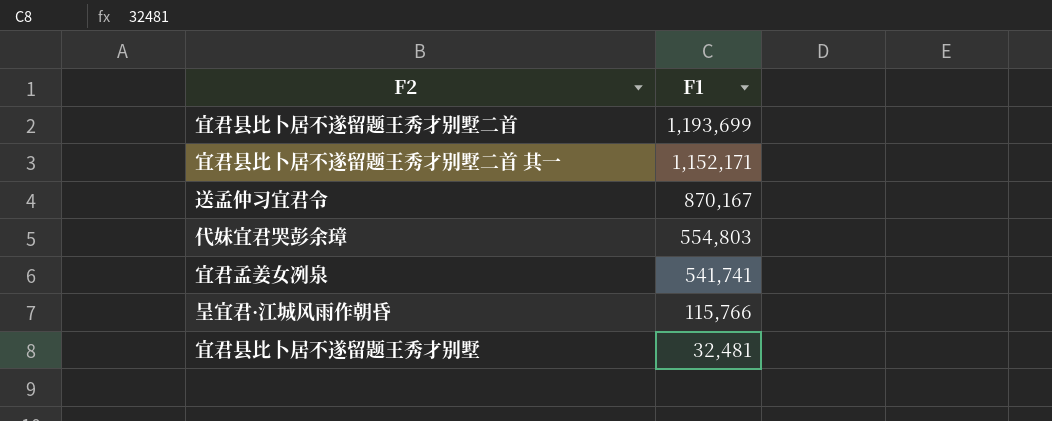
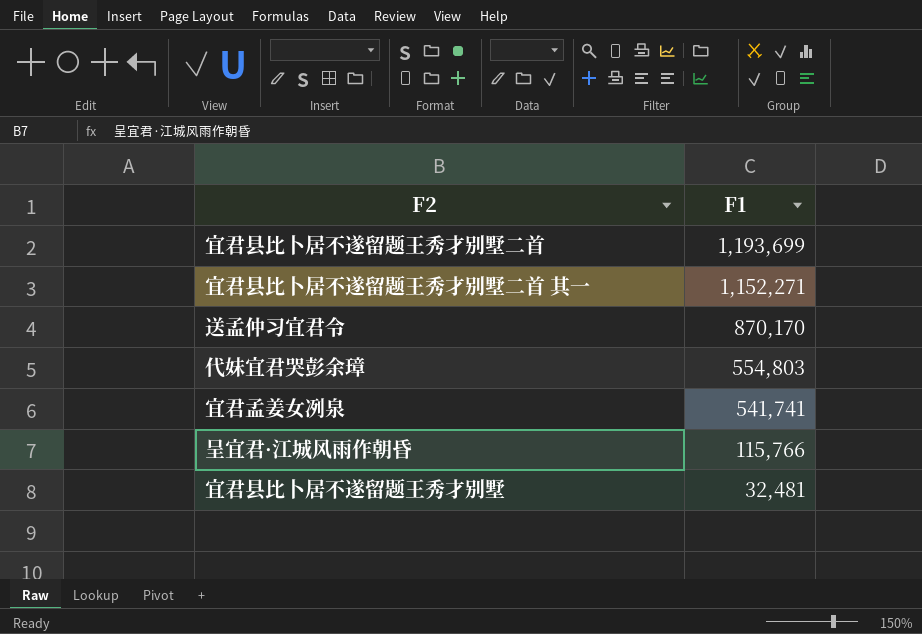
宜君县比卜居不遂留题王秀才别墅二首 其一 | F1: 1,152,171 -> 1,152,271
送孟仲习宜君令 | F1: 870,167 -> 870,170

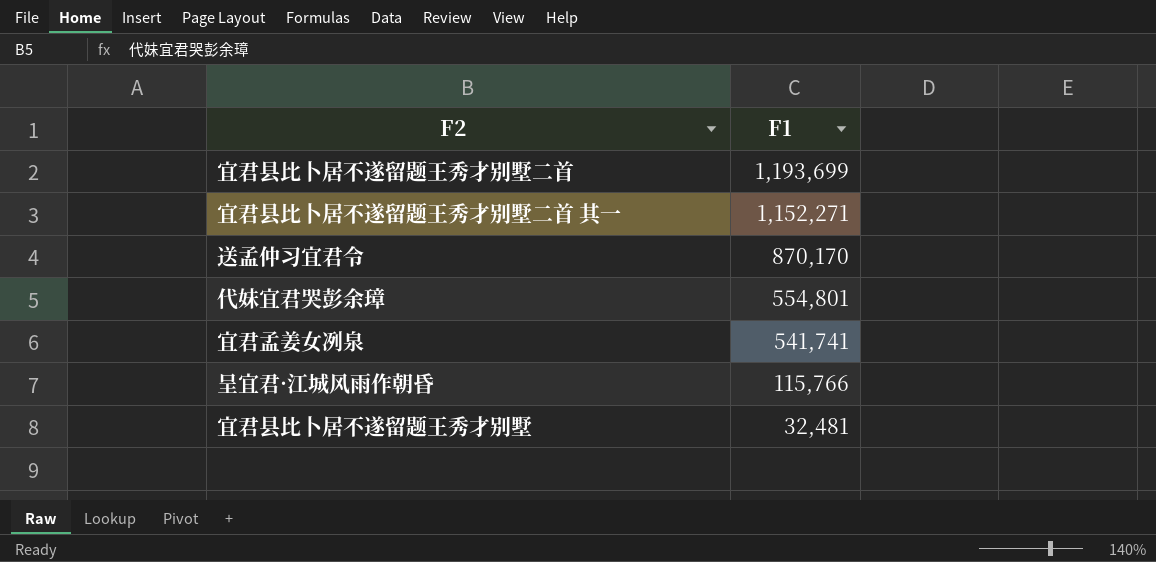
代妹宜君哭彭余璋 | F1: 554,803 -> 554,801

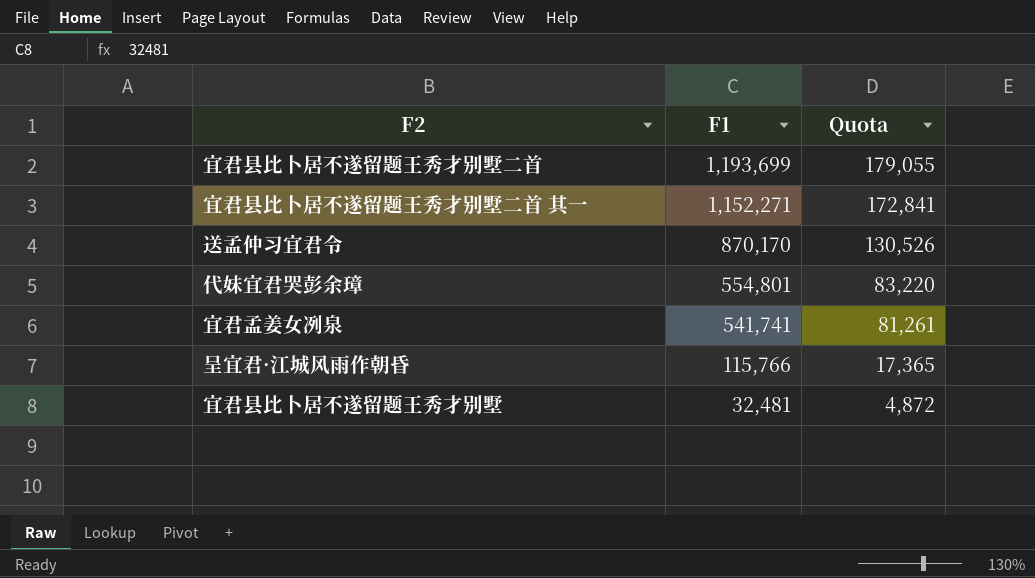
column Quota | formula: none -> [F1] * 0.15

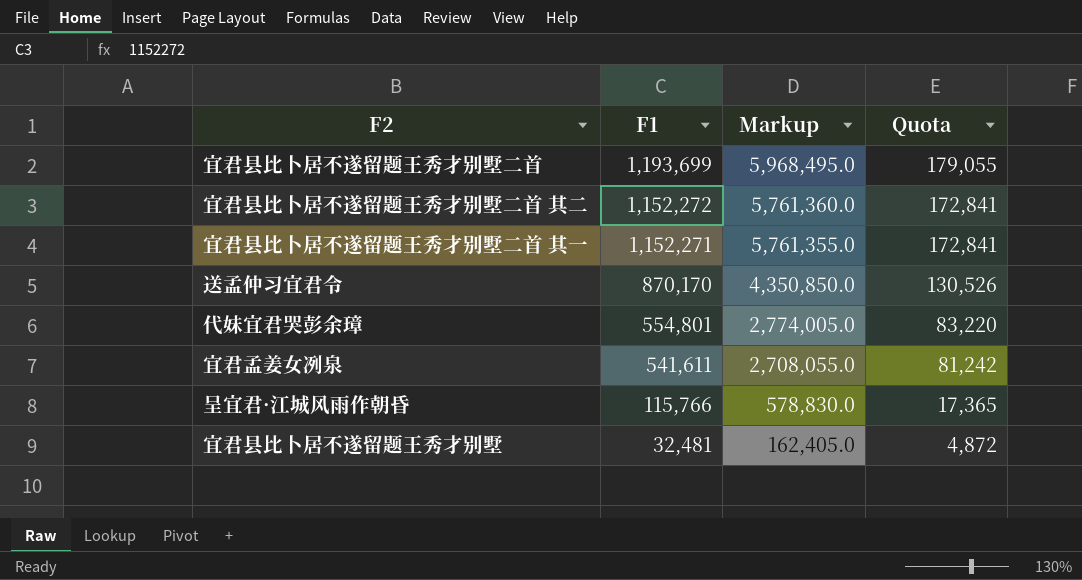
column Markup | formula: none -> [F1] * 5
row 宜君县比卜居不遂留题王秀才别墅二首 其二: none -> 1,152,272 | 5,761,360.0 | 172,841
宜君孟姜女冽泉 | F1: 541,741 -> 541,611
宜君孟姜女冽泉 | Quota: 81,261 -> 81,242

